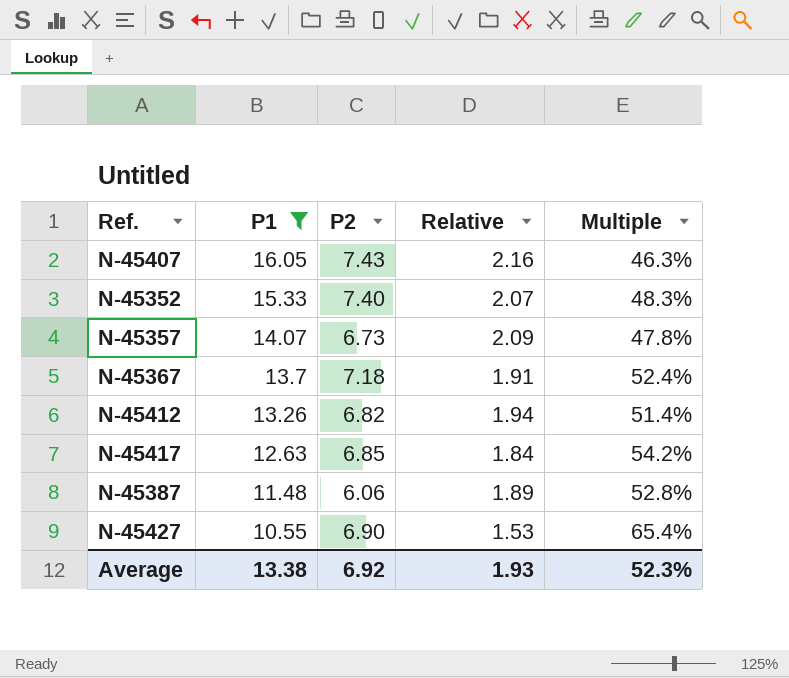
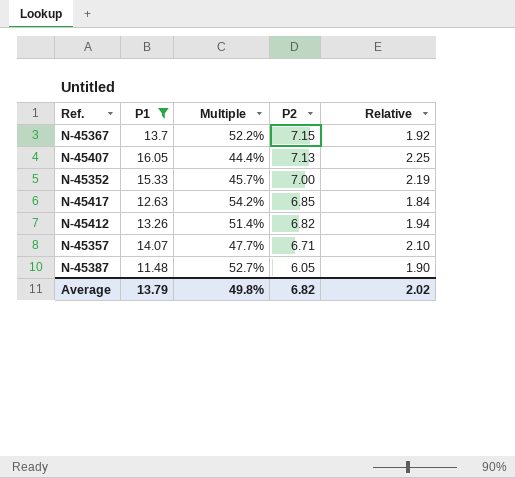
row order: P1 descending -> P2 descending
column Multiple | position: 5 -> 3
row N-45427: 10.55 | 6.90 | 1.53 | 65.4% -> none
N-45367 | Multiple: 52.4% -> 52.2%
N-45367 | P2: 7.18 -> 7.15
N-45367 | Relative: 1.91 -> 1.92
N-45407 | Multiple: 46.3% -> 44.4%
N-45407 | P2: 7.43 -> 7.13
N-45407 | Relative: 2.16 -> 2.25
N-45352 | Multiple: 48.3% -> 45.7%
N-45352 | P2: 7.40 -> 7.00
N-45352 | Relative: 2.07 -> 2.19
N-45357 | Multiple: 47.8% -> 47.7%
N-45357 | P2: 6.73 -> 6.71
N-45357 | Relative: 2.09 -> 2.10
N-45387 | Multiple: 52.8% -> 52.7%
N-45387 | P2: 6.06 -> 6.05
N-45387 | Relative: 1.89 -> 1.90
Average | P1: 13.38 -> 13.79
Average | Multiple: 52.3% -> 49.8%
Average | P2: 6.92 -> 6.82
Average | Relative: 1.93 -> 2.02

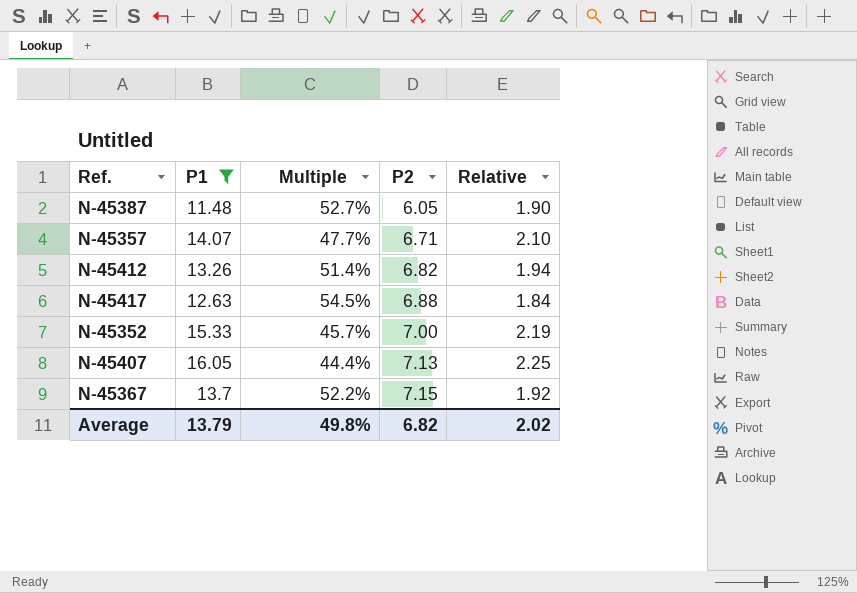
row order: P2 descending -> P2 ascending
N-45417 | Multiple: 54.2% -> 54.5%
N-45417 | P2: 6.85 -> 6.88

